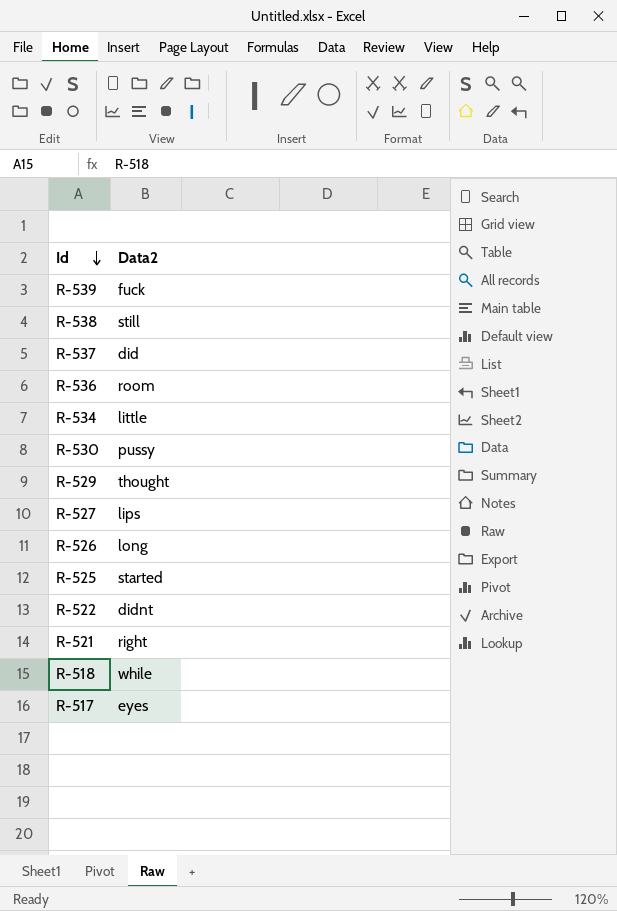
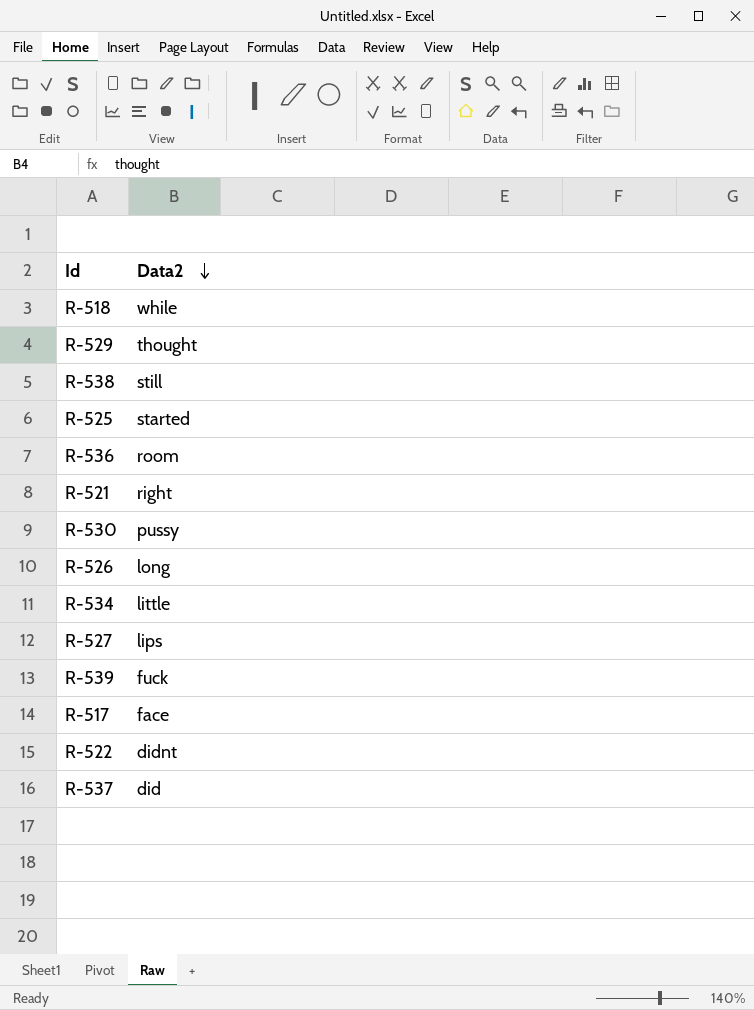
row order: Id descending -> Data2 descending
R-517 | Data2: eyes -> face

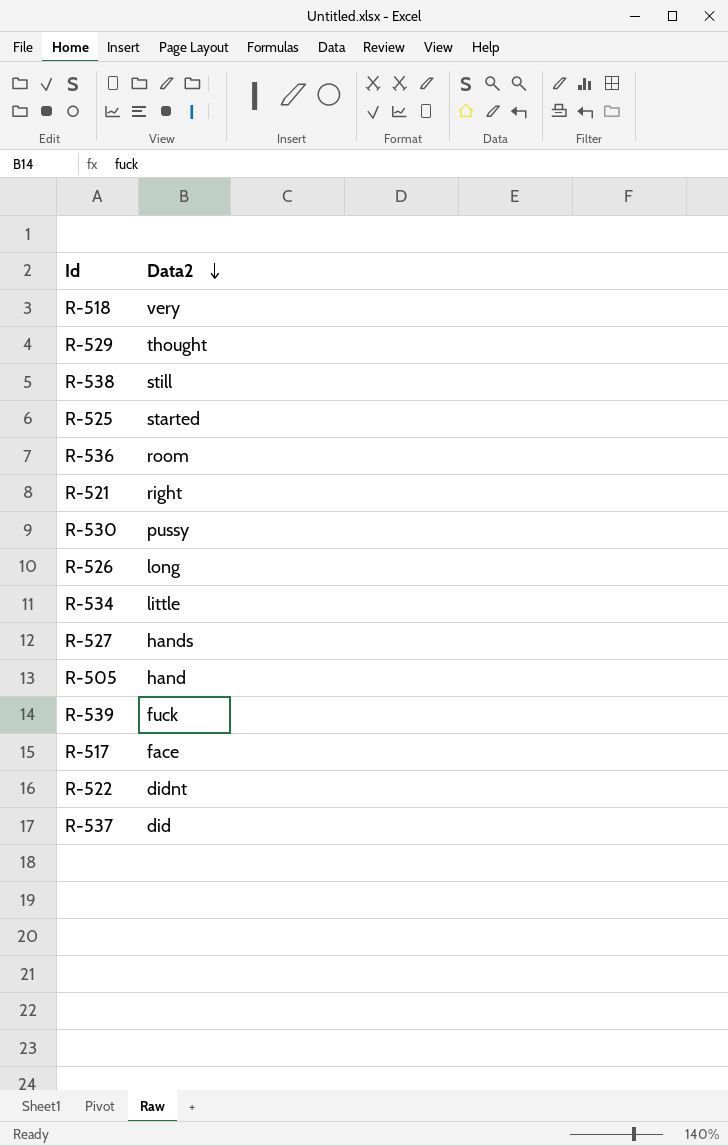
R-518 | Data2: while -> very
R-527 | Data2: lips -> hands
row R-505: none -> hand

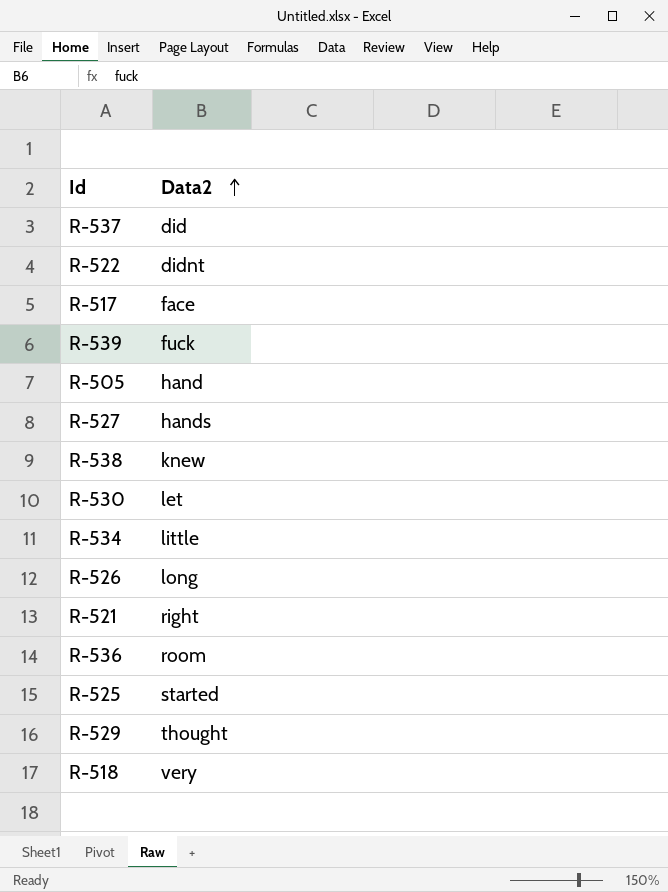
row order: Data2 descending -> Data2 ascending
R-538 | Data2: still -> knew
R-530 | Data2: pussy -> let

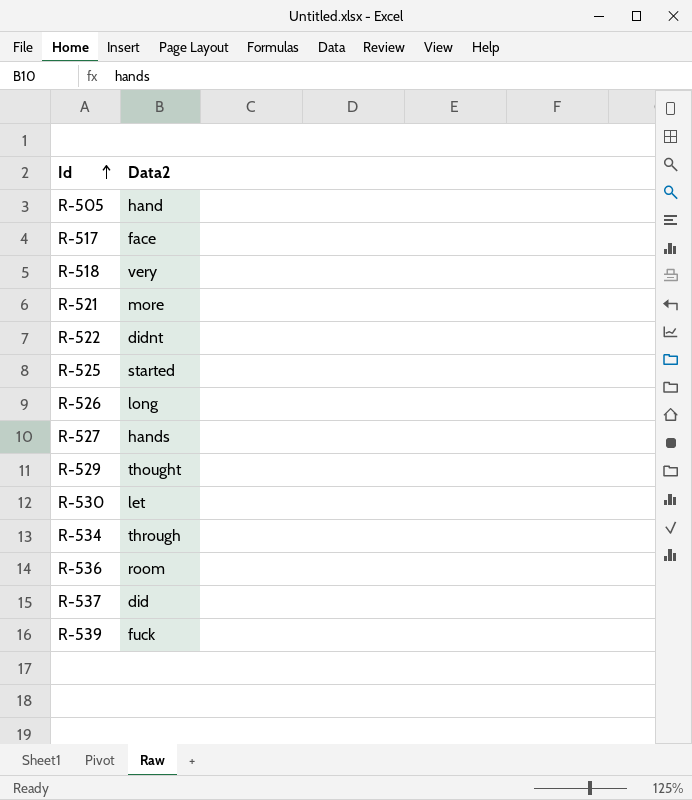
row order: Data2 ascending -> Id ascending
row R-538: knew -> none
R-521 | Data2: right -> more
R-534 | Data2: little -> through

